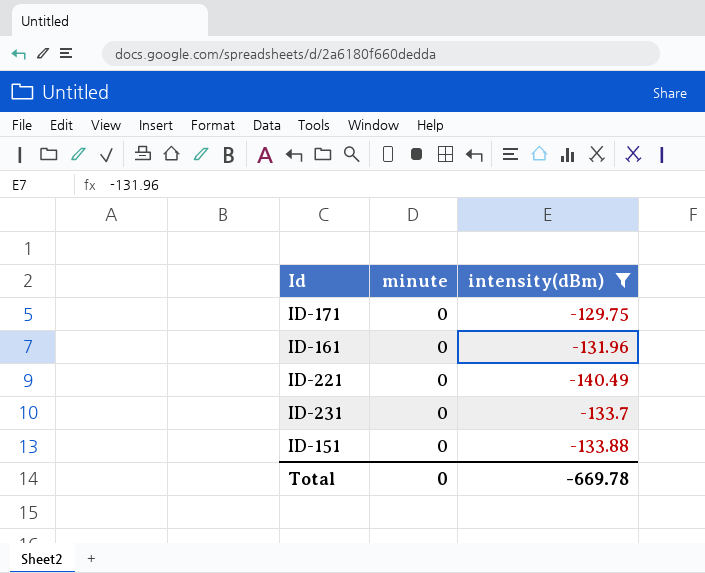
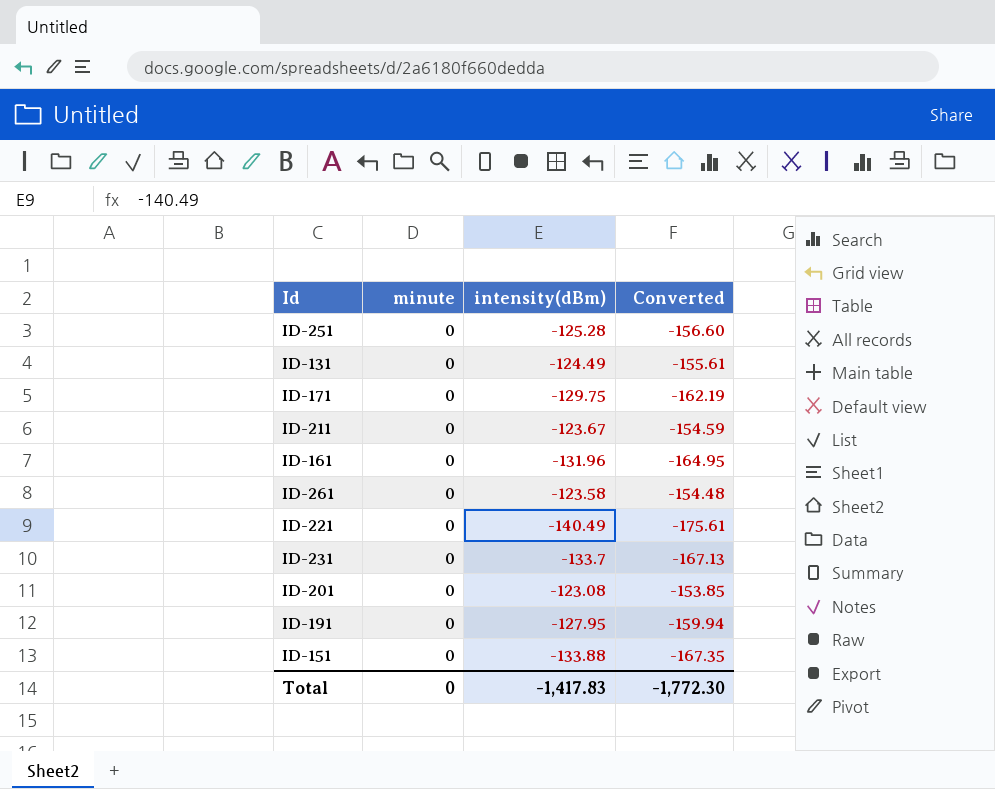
filter: intensity(dBm) <= -129.75 -> none
column Converted | formula: none -> [intensity(dBm)] * 1.25
Total | intensity(dBm): -669.78 -> -1,417.83

